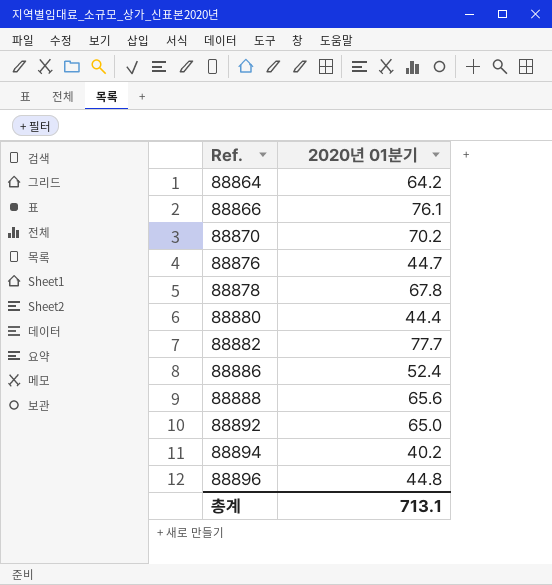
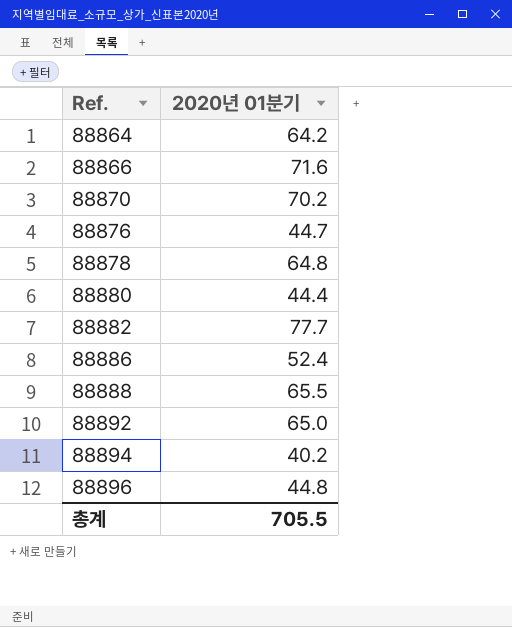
88866 | 2020년 01분기: 76.1 -> 71.6
88878 | 2020년 01분기: 67.8 -> 64.8
88888 | 2020년 01분기: 65.6 -> 65.5
총계 | 2020년 01분기: 713.1 -> 705.5

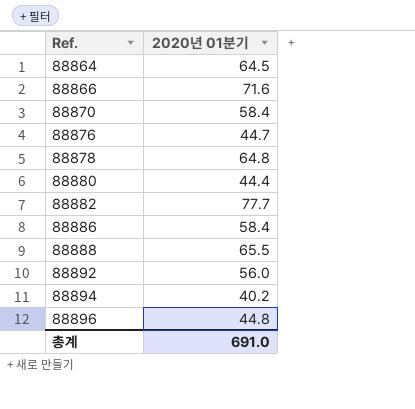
88864 | 2020년 01분기: 64.2 -> 64.5
88870 | 2020년 01분기: 70.2 -> 58.4
88886 | 2020년 01분기: 52.4 -> 58.4
88892 | 2020년 01분기: 65.0 -> 56.0
총계 | 2020년 01분기: 705.5 -> 691.0

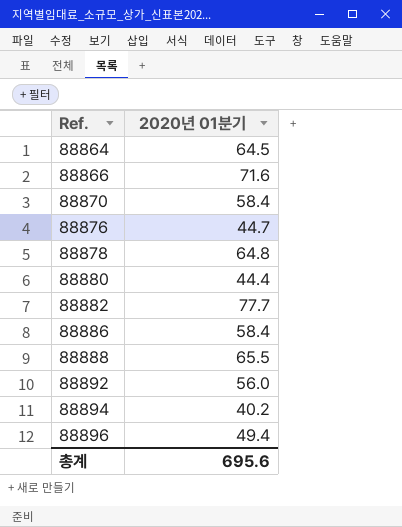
88896 | 2020년 01분기: 44.8 -> 49.4
총계 | 2020년 01분기: 691.0 -> 695.6

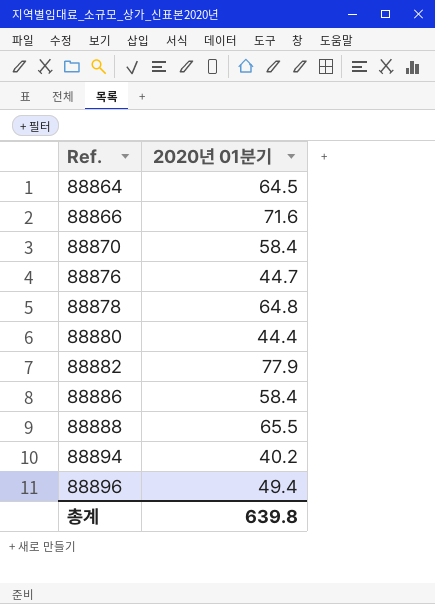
row 88892: 56.0 -> none
88882 | 2020년 01분기: 77.7 -> 77.9
총계 | 2020년 01분기: 695.6 -> 639.8

